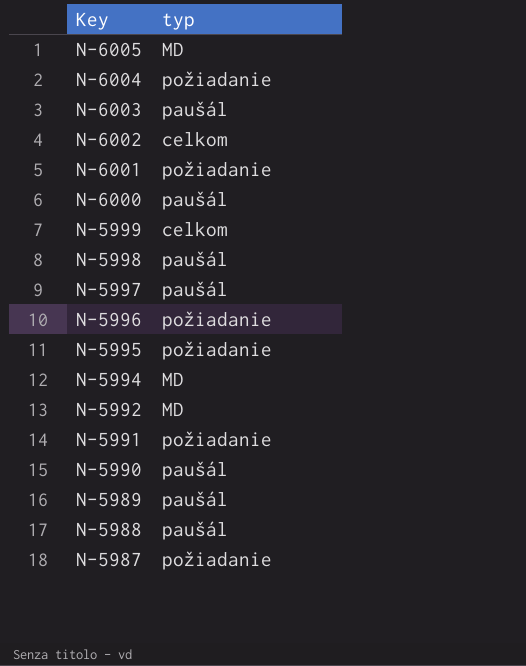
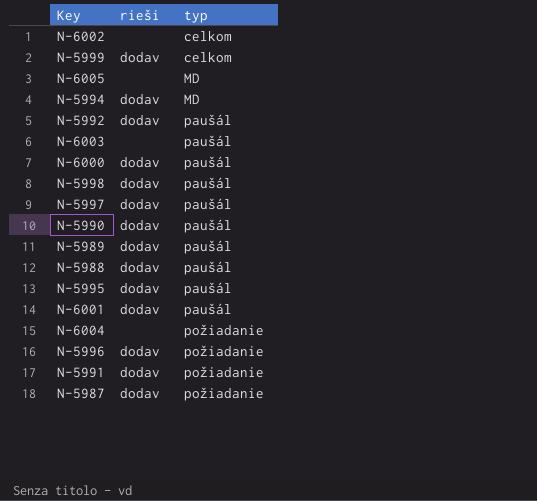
row order: Key descending -> typ ascending
column rieši | position: none -> 2
N-5992 | typ: MD -> paušál
N-5995 | typ: požiadanie -> paušál
N-6001 | typ: požiadanie -> paušál

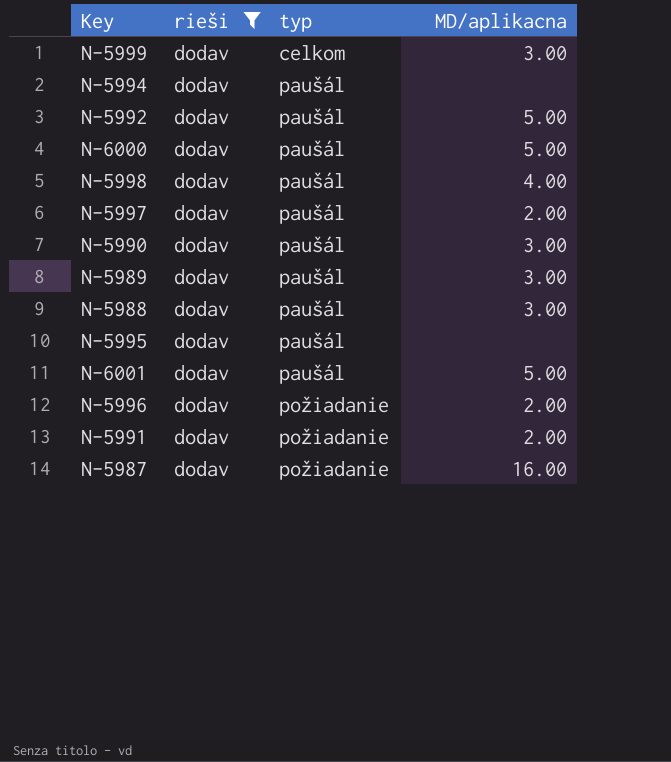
filter: none -> rieši = dodav
column MD/aplikacna | position: none -> 4
N-5994 | typ: MD -> paušál

